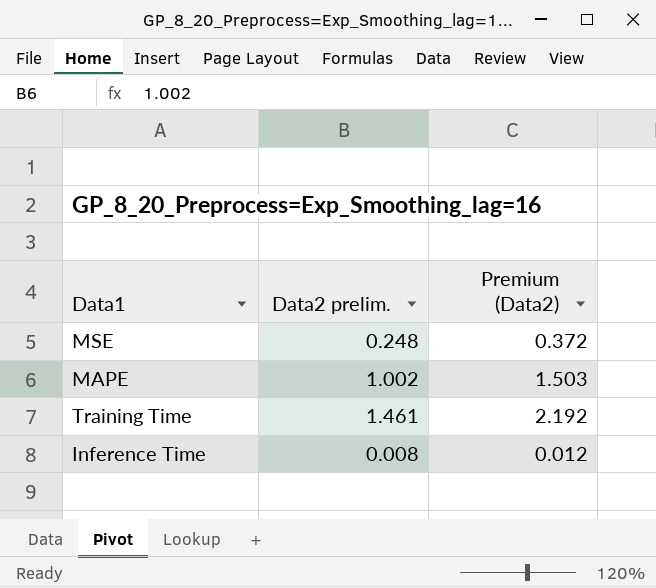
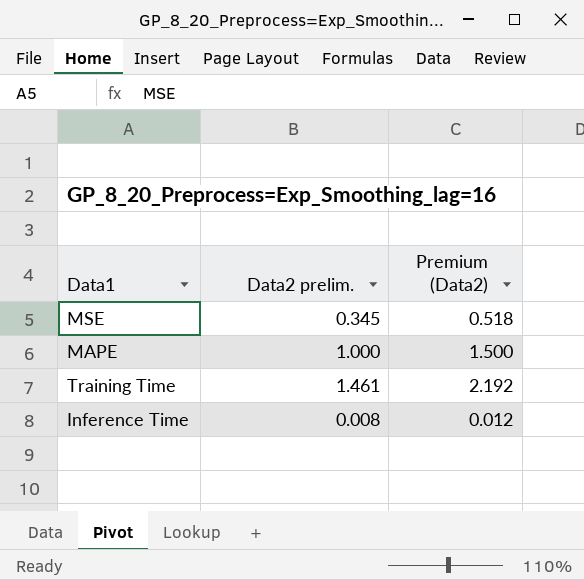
MSE | Data2 prelim.: 0.248 -> 0.345
MSE | Premium (Data2): 0.372 -> 0.518
MAPE | Data2 prelim.: 1.002 -> 1.000
MAPE | Premium (Data2): 1.503 -> 1.500

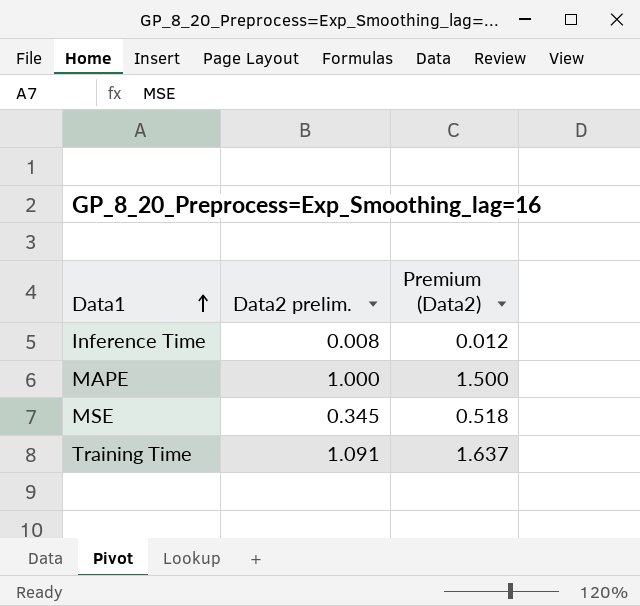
row order: none -> Data1 ascending
Training Time | Data2 prelim.: 1.461 -> 1.091
Training Time | Premium (Data2): 2.192 -> 1.637

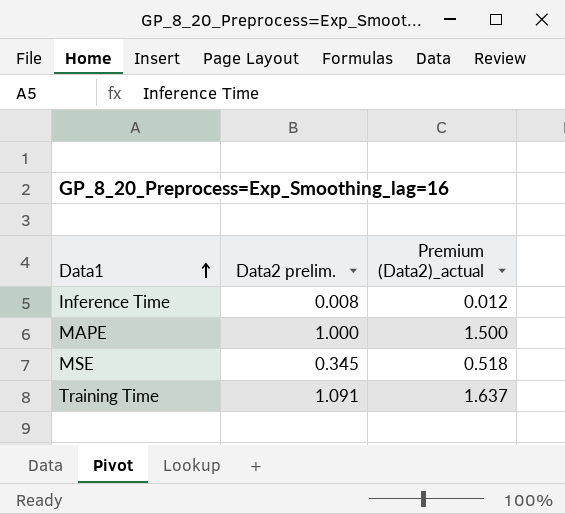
column name: Premium (Data2) -> Premium (Data2)_actual

